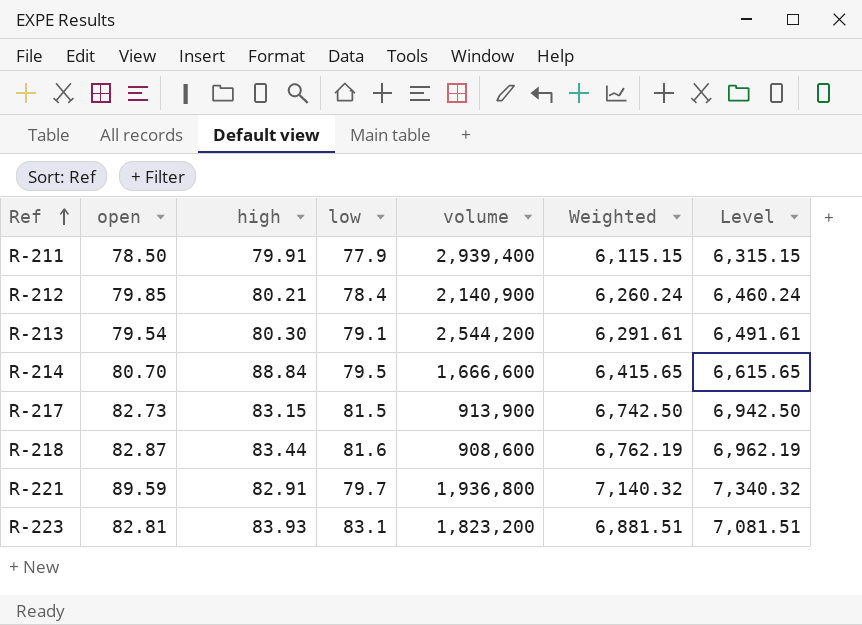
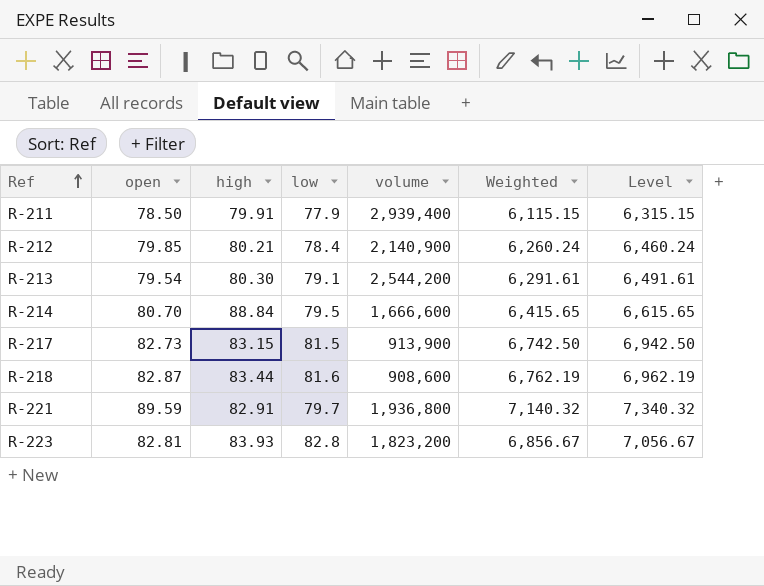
R-223 | low: 83.1 -> 82.8
R-223 | Weighted: 6,881.51 -> 6,856.67
R-223 | Level: 7,081.51 -> 7,056.67

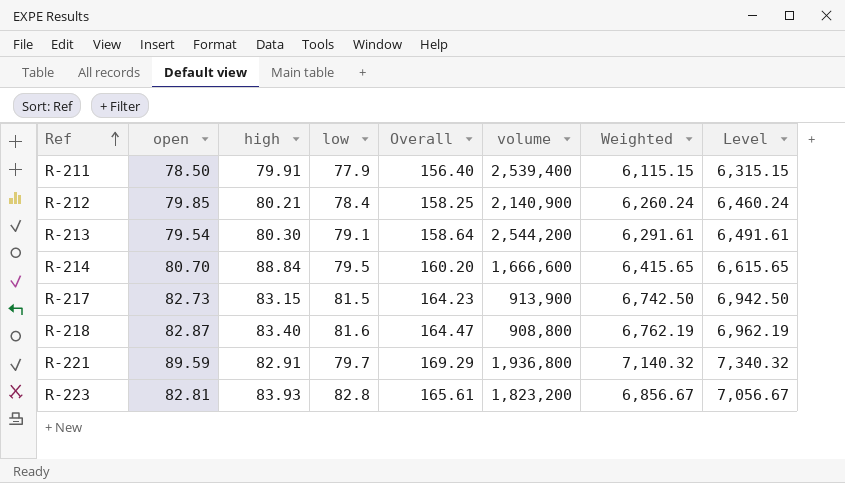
column Overall | formula: none -> [open] + [low]
R-211 | volume: 2,939,400 -> 2,539,400
R-218 | high: 83.44 -> 83.40
R-218 | volume: 908,600 -> 908,800

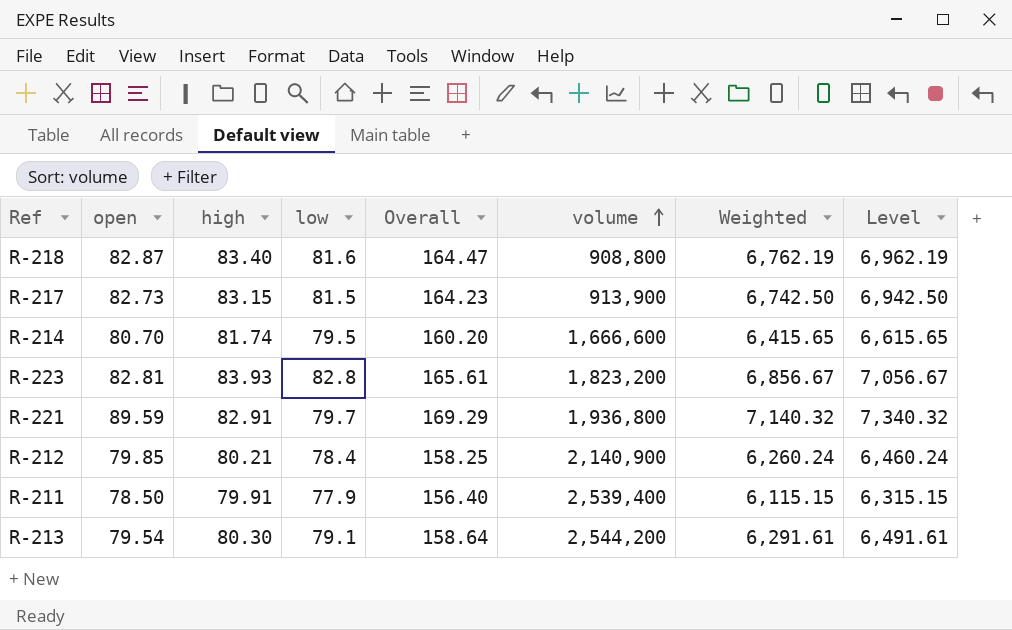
row order: Ref ascending -> volume ascending
R-214 | high: 88.84 -> 81.74

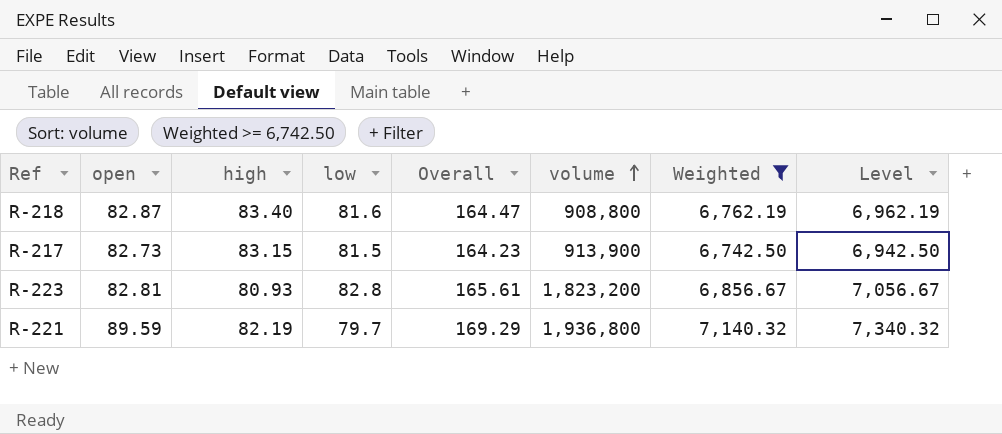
filter: none -> Weighted >= 6,742.50
R-223 | high: 83.93 -> 80.93
R-221 | high: 82.91 -> 82.19

